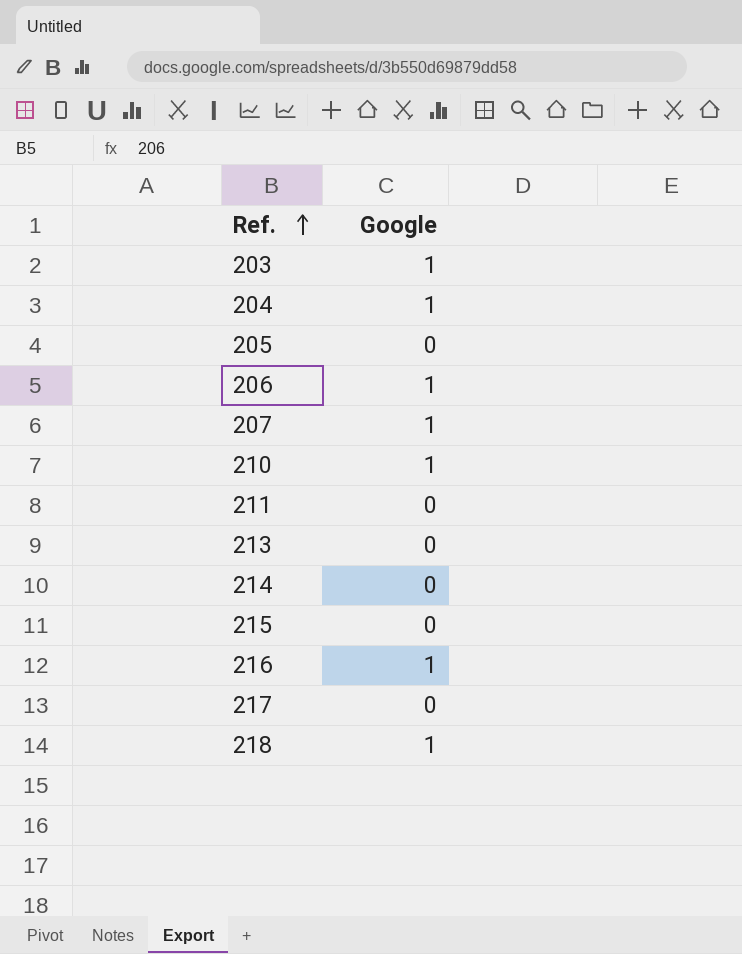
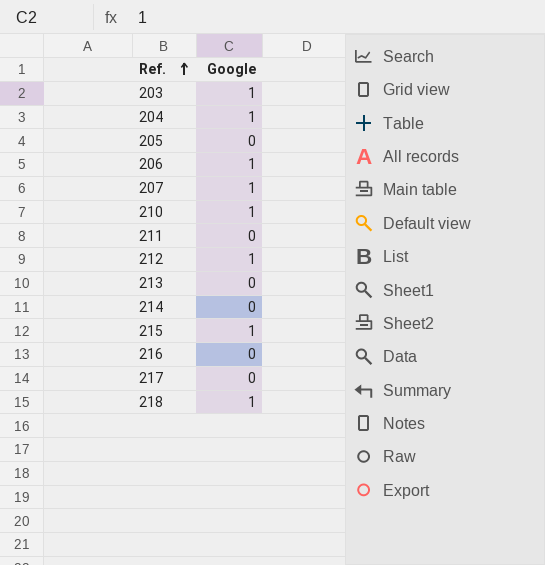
row 212: none -> 1
215 | Google: 0 -> 1
216 | Google: 1 -> 0

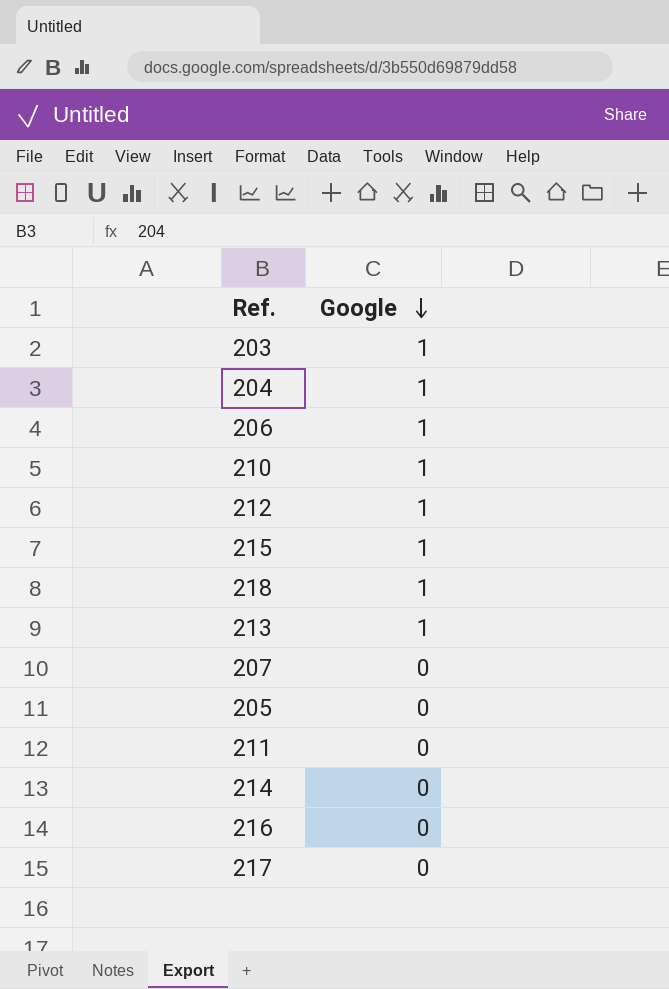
row order: Ref. ascending -> Google descending
213 | Google: 0 -> 1
207 | Google: 1 -> 0

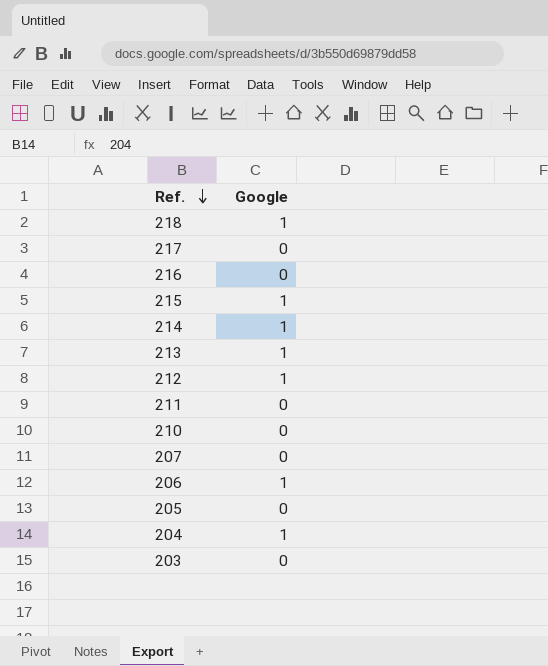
row order: Google descending -> Ref. descending
214 | Google: 0 -> 1
210 | Google: 1 -> 0
203 | Google: 1 -> 0

